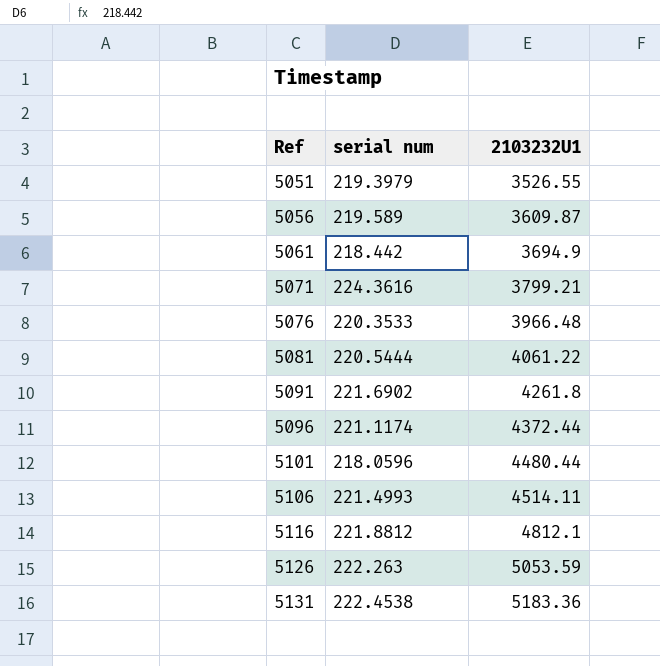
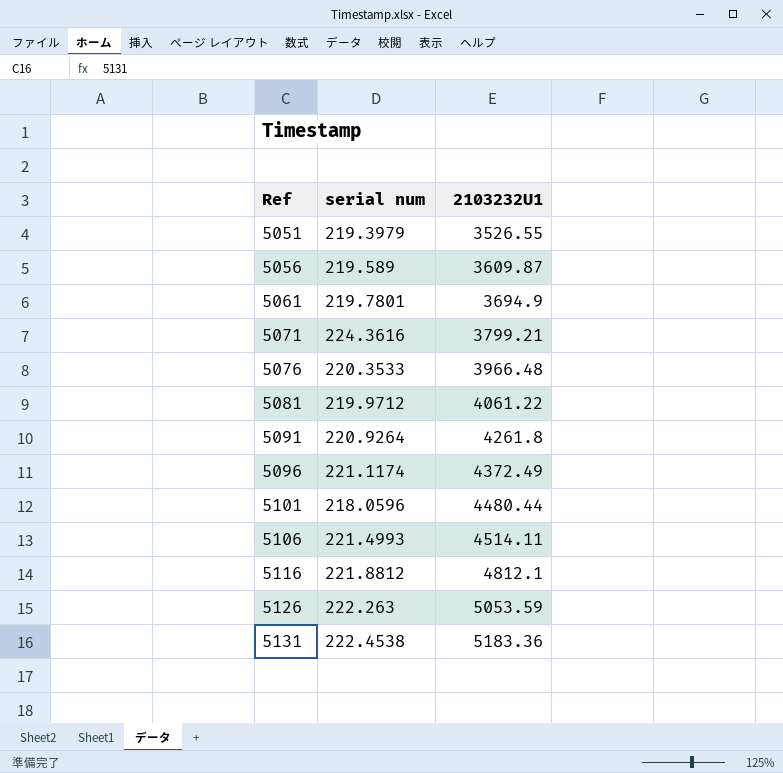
5061 | serial num: 218.442 -> 219.7801
5081 | serial num: 220.5444 -> 219.9712
5091 | serial num: 221.6902 -> 220.9264
5096 | 2103232U1: 4372.44 -> 4372.49

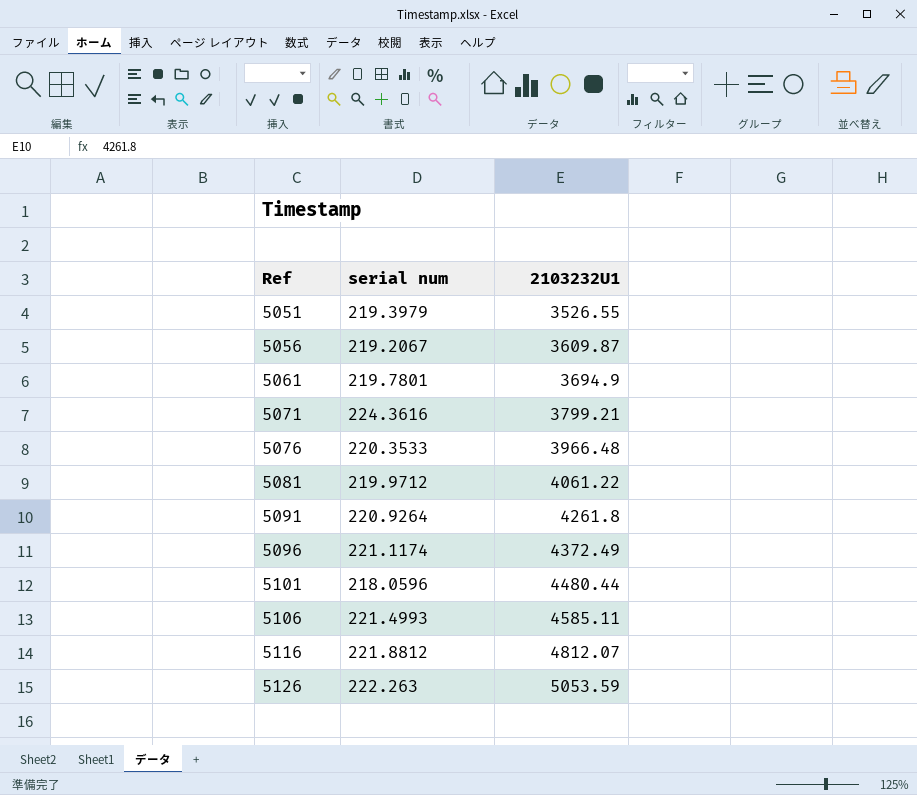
row 5131: 222.4538 | 5183.36 -> none
5056 | serial num: 219.589 -> 219.2067
5106 | 2103232U1: 4514.11 -> 4585.11
5116 | 2103232U1: 4812.1 -> 4812.07

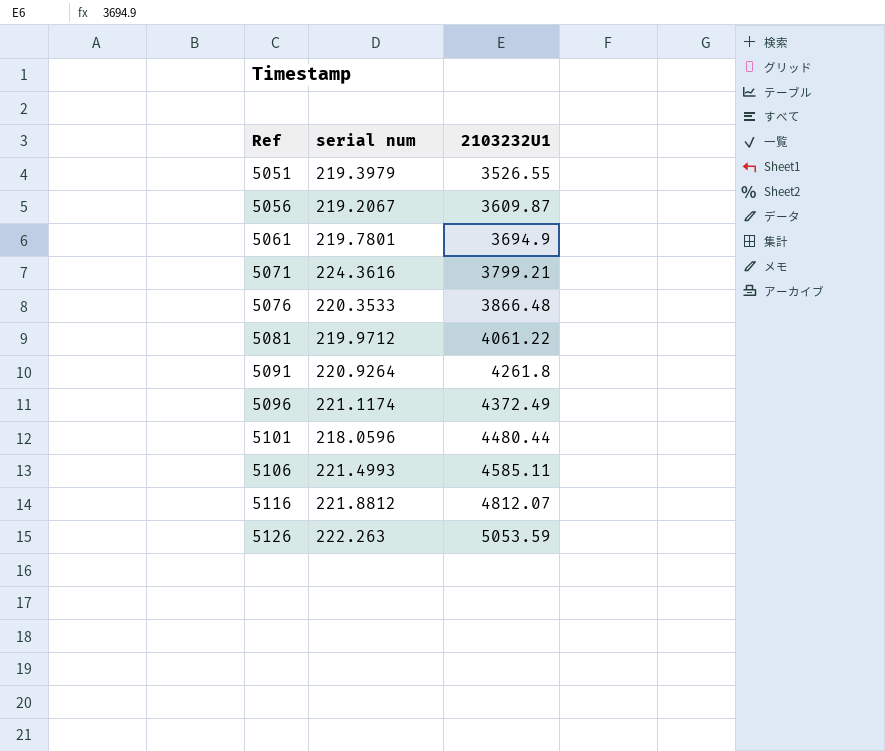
5076 | 2103232U1: 3966.48 -> 3866.48

